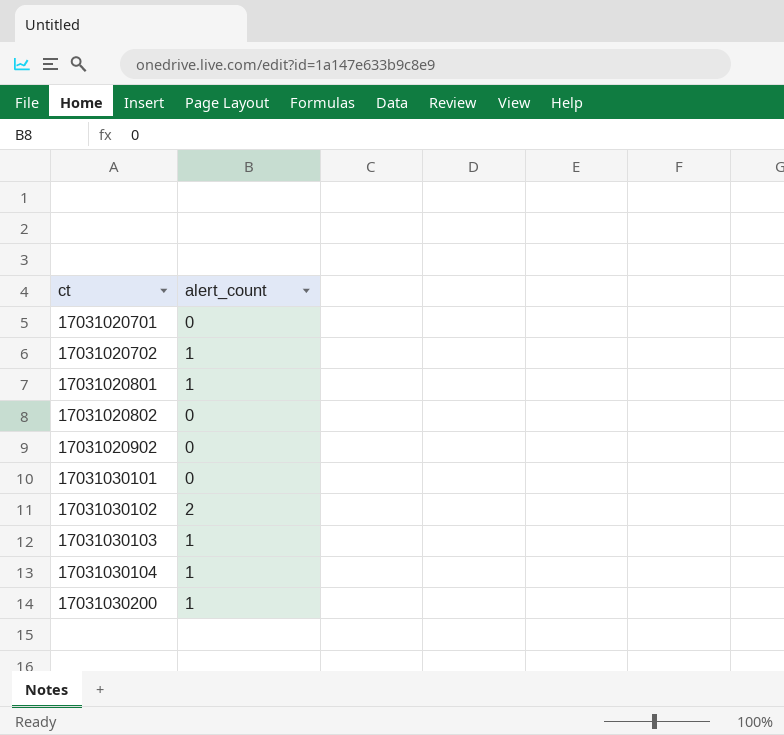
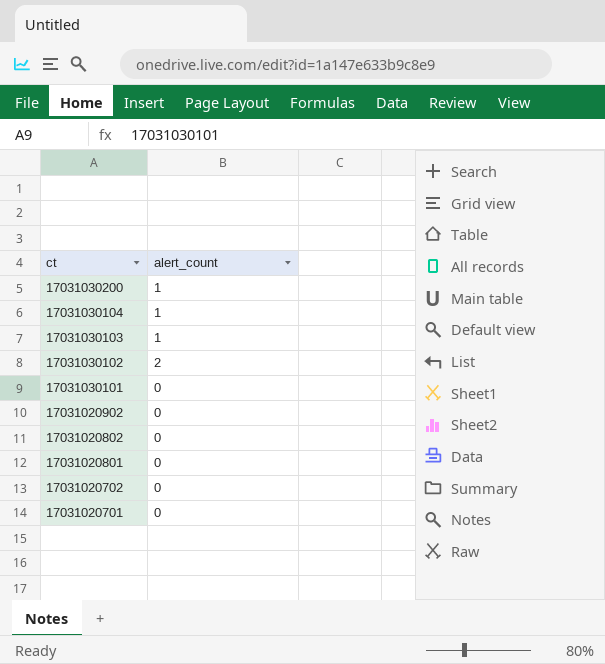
row order: ct ascending -> ct descending
17031020801 | alert_count: 1 -> 0
17031020702 | alert_count: 1 -> 0

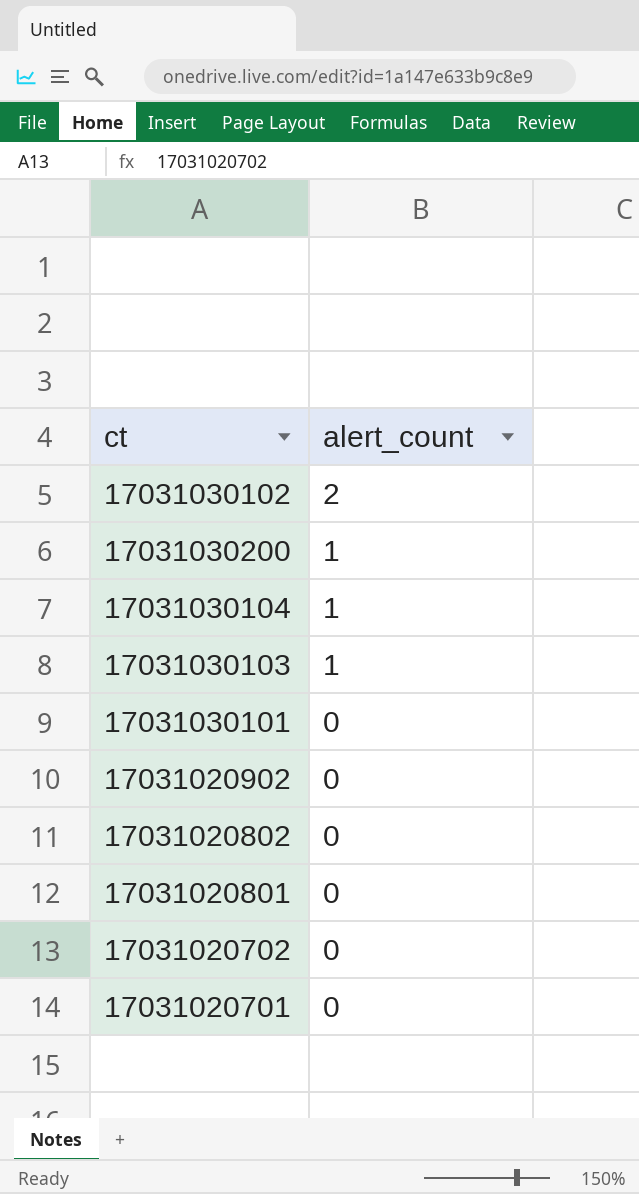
row order: ct descending -> alert_count descending

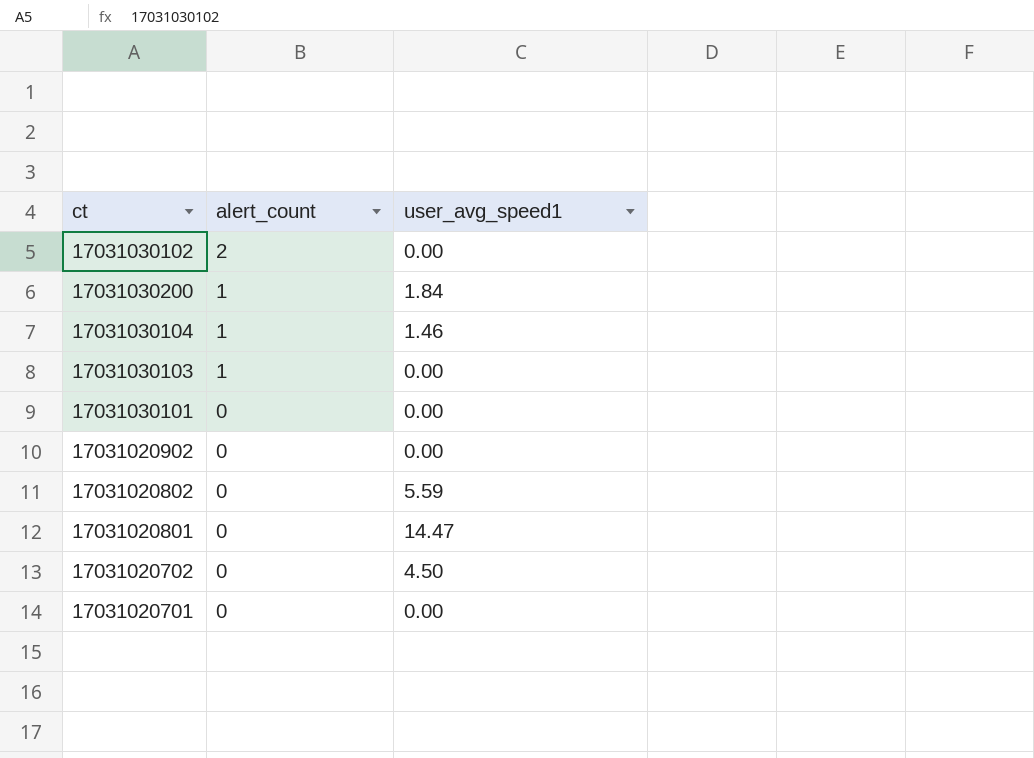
column user_avg_speed1 | position: none -> 3

